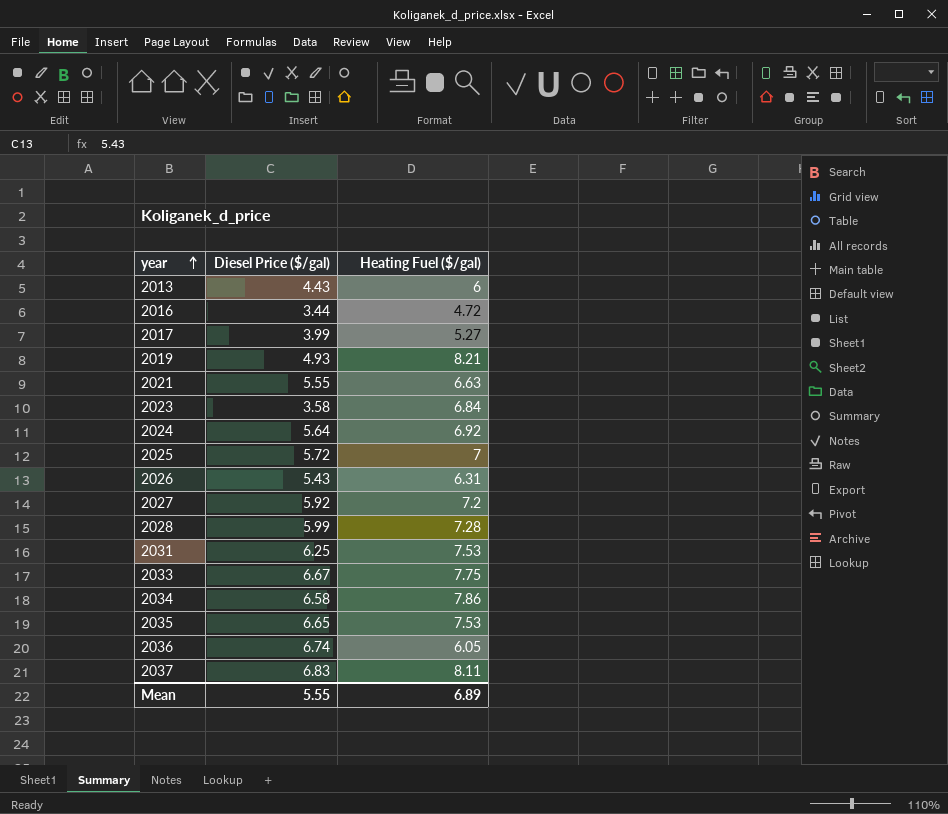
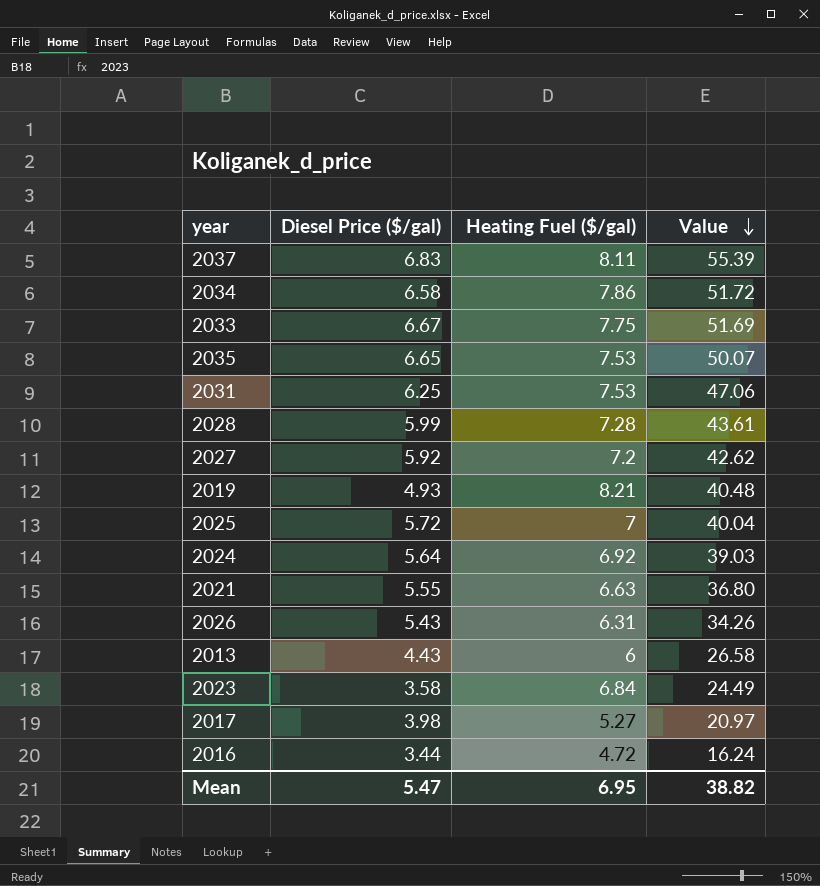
row order: year ascending -> Value descending
column Value | formula: none -> [Diesel Price ($/gal)] * [Heating Fuel ($/gal)]
row 2036: 6.74 | 6.05 -> none
2017 | Diesel Price ($/gal): 3.99 -> 3.98
Mean | Diesel Price ($/gal): 5.55 -> 5.47
Mean | Heating Fuel ($/gal): 6.89 -> 6.95

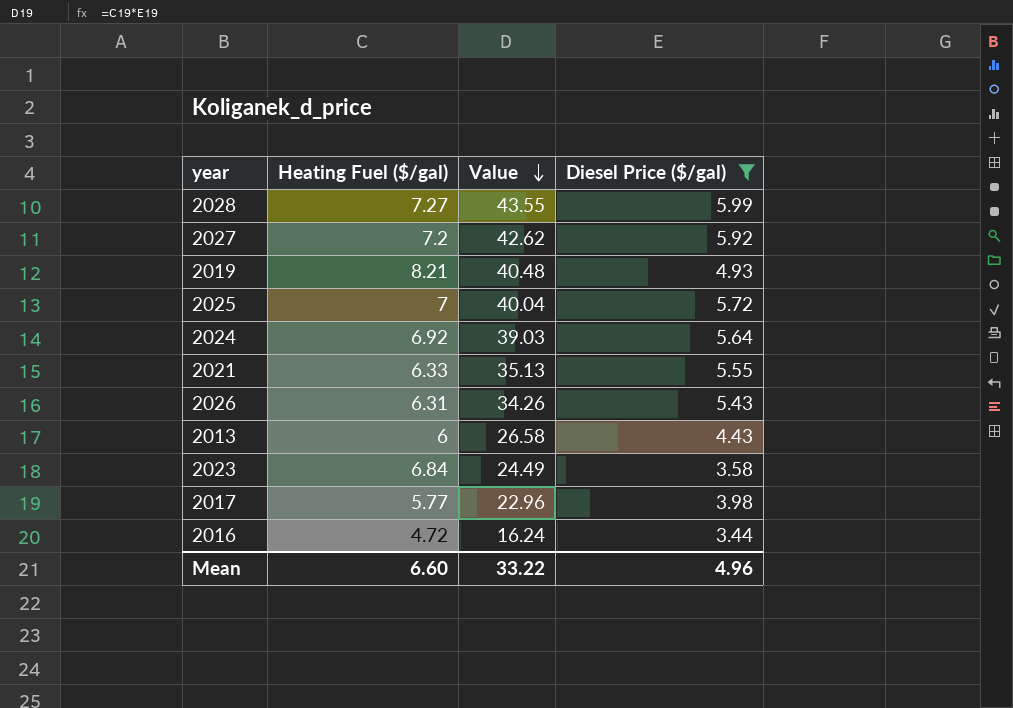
filter: none -> Diesel Price ($/gal) <= 5.99
column Diesel Price ($/gal) | position: 2 -> 4
2028 | Heating Fuel ($/gal): 7.28 -> 7.27
2028 | Value: 43.61 -> 43.55
2021 | Heating Fuel ($/gal): 6.63 -> 6.33
2021 | Value: 36.80 -> 35.13
2017 | Heating Fuel ($/gal): 5.27 -> 5.77
2017 | Value: 20.97 -> 22.96
Mean | Heating Fuel ($/gal): 6.95 -> 6.60
Mean | Value: 38.82 -> 33.22
Mean | Diesel Price ($/gal): 5.47 -> 4.96

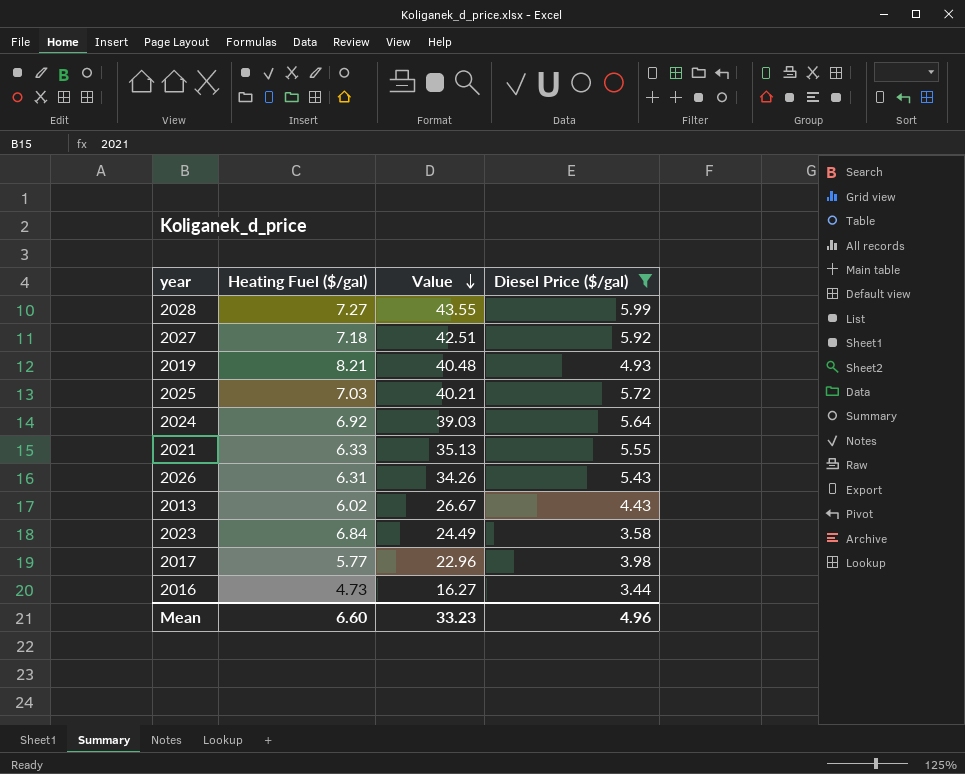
2027 | Heating Fuel ($/gal): 7.2 -> 7.18
2027 | Value: 42.62 -> 42.51
2025 | Heating Fuel ($/gal): 7 -> 7.03
2025 | Value: 40.04 -> 40.21
2013 | Heating Fuel ($/gal): 6 -> 6.02
2013 | Value: 26.58 -> 26.67
2016 | Heating Fuel ($/gal): 4.72 -> 4.73
2016 | Value: 16.24 -> 16.27
Mean | Value: 33.22 -> 33.23

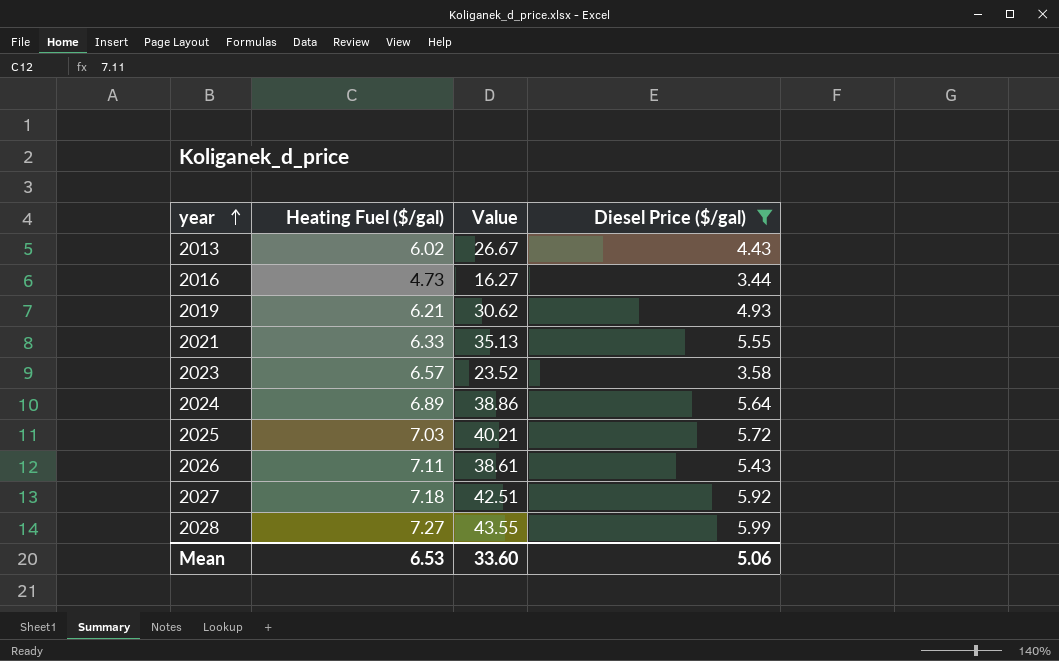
row order: Value descending -> year ascending
row 2017: 5.77 | 22.96 | 3.98 -> none
2019 | Heating Fuel ($/gal): 8.21 -> 6.21
2019 | Value: 40.48 -> 30.62
2023 | Heating Fuel ($/gal): 6.84 -> 6.57
2023 | Value: 24.49 -> 23.52
2024 | Heating Fuel ($/gal): 6.92 -> 6.89
2024 | Value: 39.03 -> 38.86
2026 | Heating Fuel ($/gal): 6.31 -> 7.11
2026 | Value: 34.26 -> 38.61
Mean | Heating Fuel ($/gal): 6.60 -> 6.53
Mean | Value: 33.23 -> 33.60
Mean | Diesel Price ($/gal): 4.96 -> 5.06

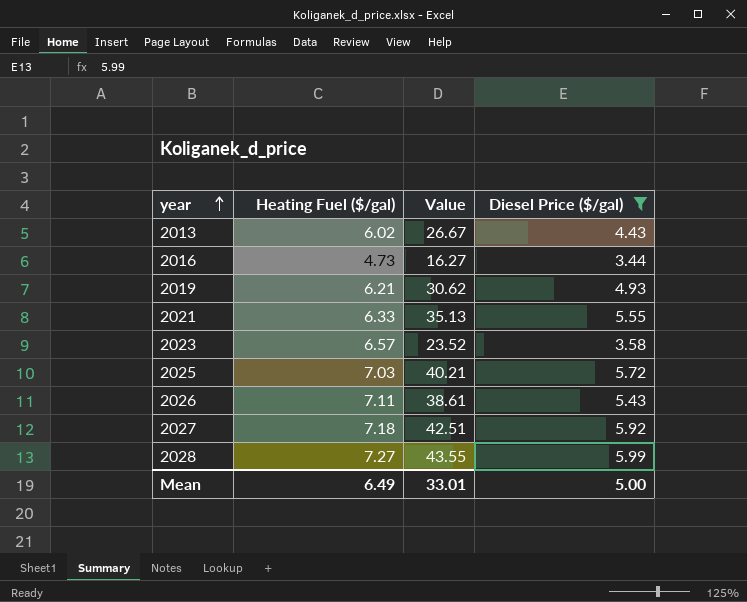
row 2024: 6.89 | 38.86 | 5.64 -> none
Mean | Heating Fuel ($/gal): 6.53 -> 6.49
Mean | Value: 33.60 -> 33.01
Mean | Diesel Price ($/gal): 5.06 -> 5.00

